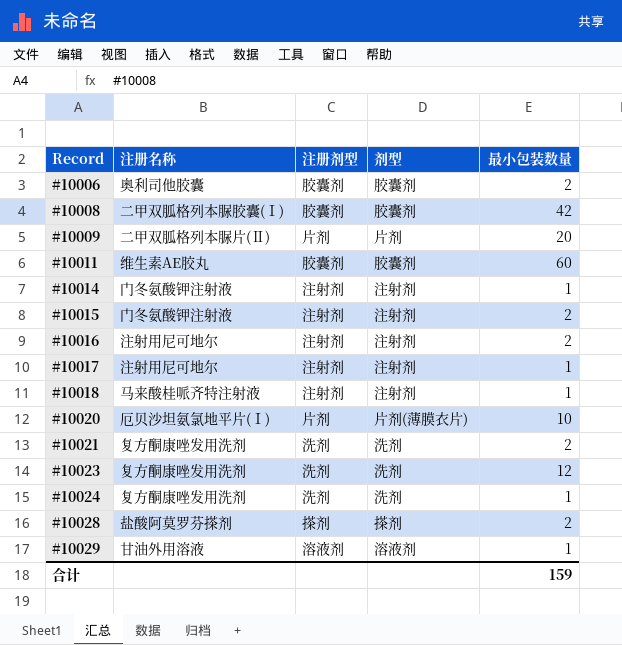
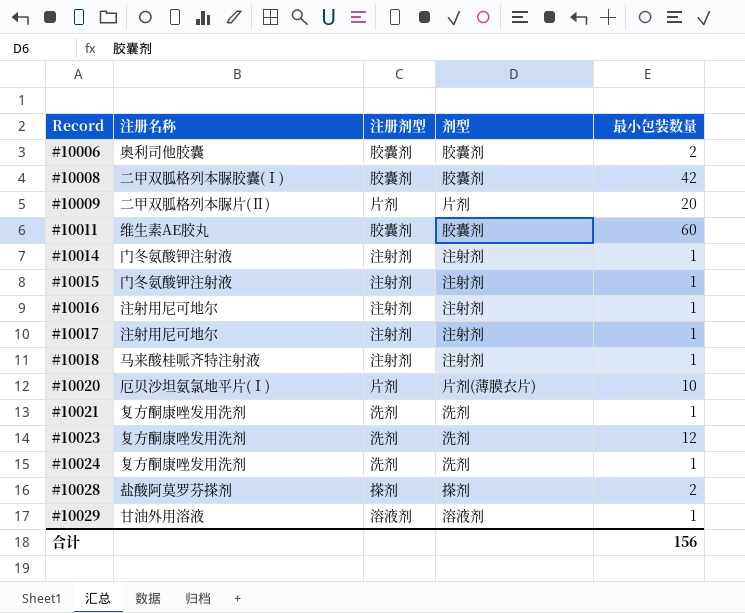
#10015 | 最小包装数量: 2 -> 1
#10016 | 最小包装数量: 2 -> 1
#10021 | 最小包装数量: 2 -> 1
合计 | 最小包装数量: 159 -> 156

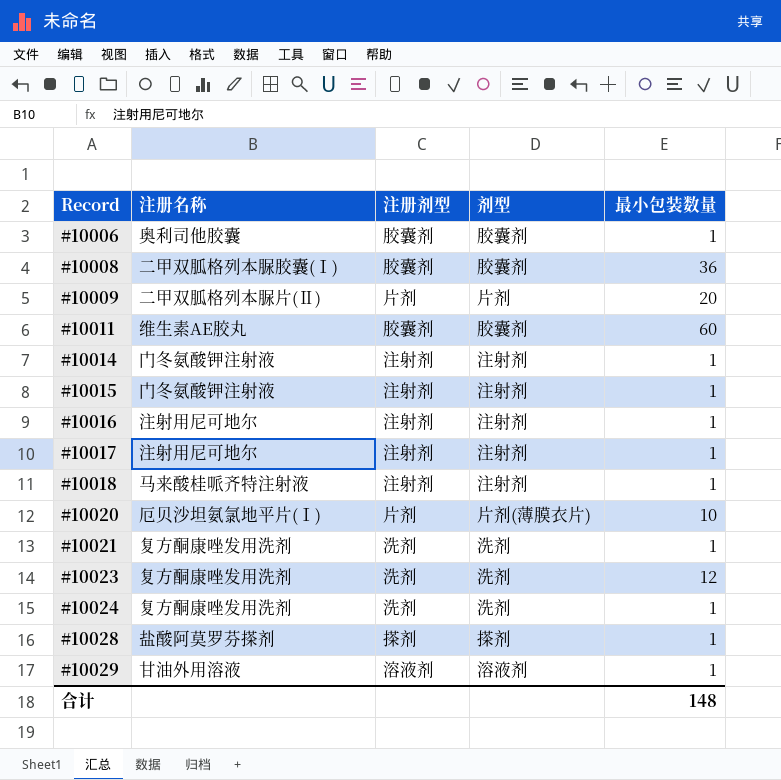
#10006 | 最小包装数量: 2 -> 1
#10008 | 最小包装数量: 42 -> 36
#10028 | 最小包装数量: 2 -> 1
合计 | 最小包装数量: 156 -> 148

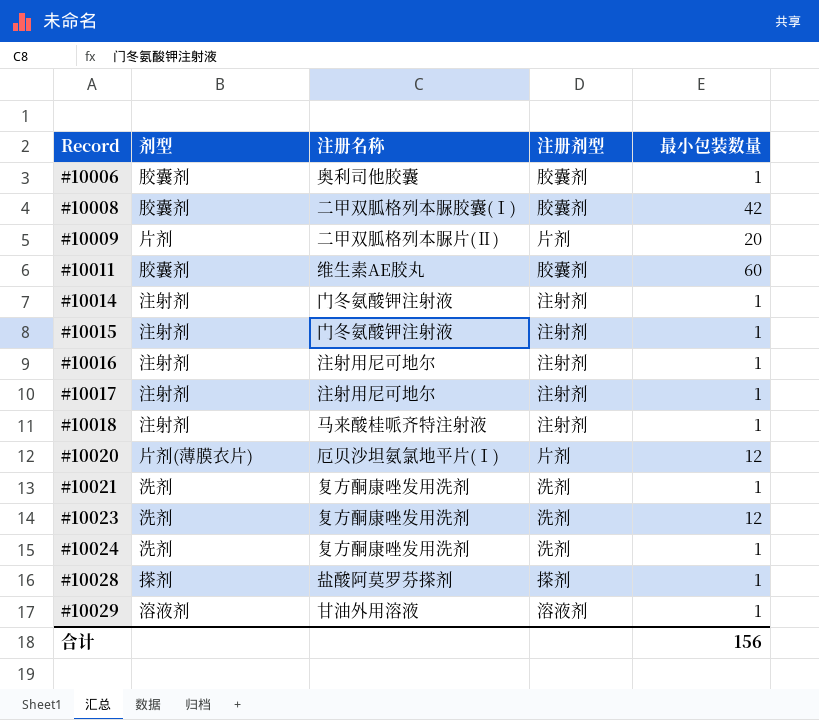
column 剂型 | position: 4 -> 2
#10008 | 最小包装数量: 36 -> 42
#10020 | 最小包装数量: 10 -> 12
合计 | 最小包装数量: 148 -> 156

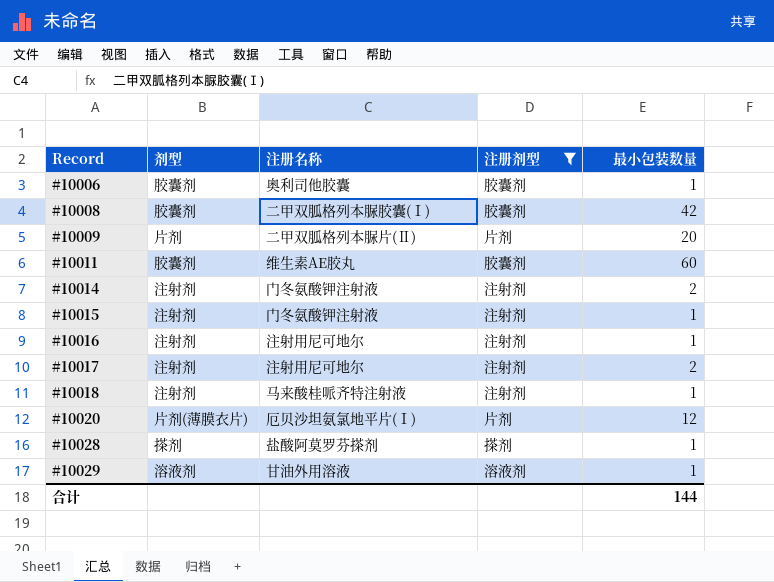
filter: none -> 注册剂型 != 洗剂
#10014 | 最小包装数量: 1 -> 2
#10017 | 最小包装数量: 1 -> 2
合计 | 最小包装数量: 156 -> 144

